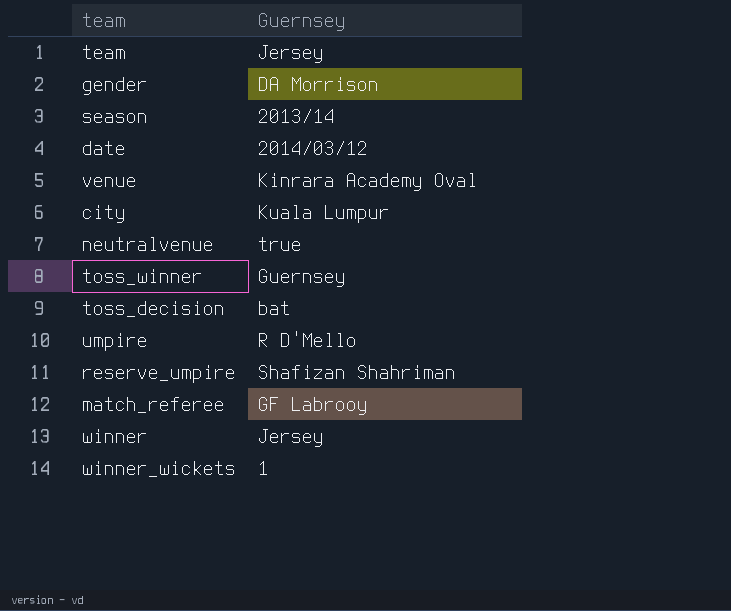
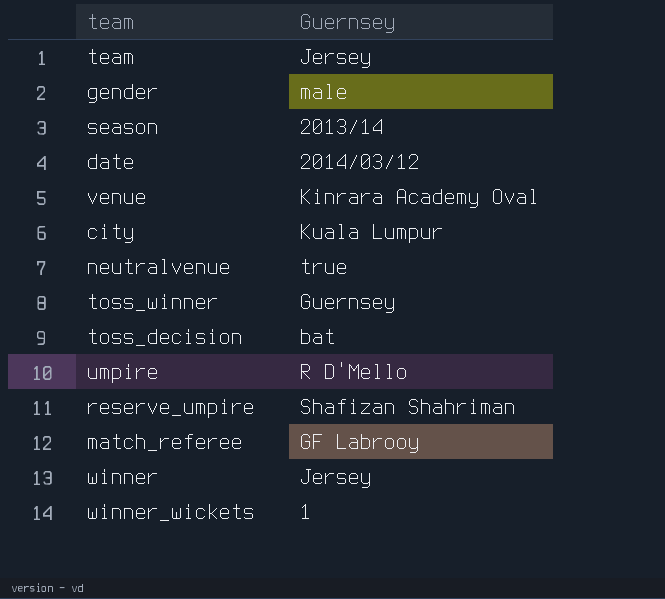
gender | Guernsey: DA Morrison -> male

